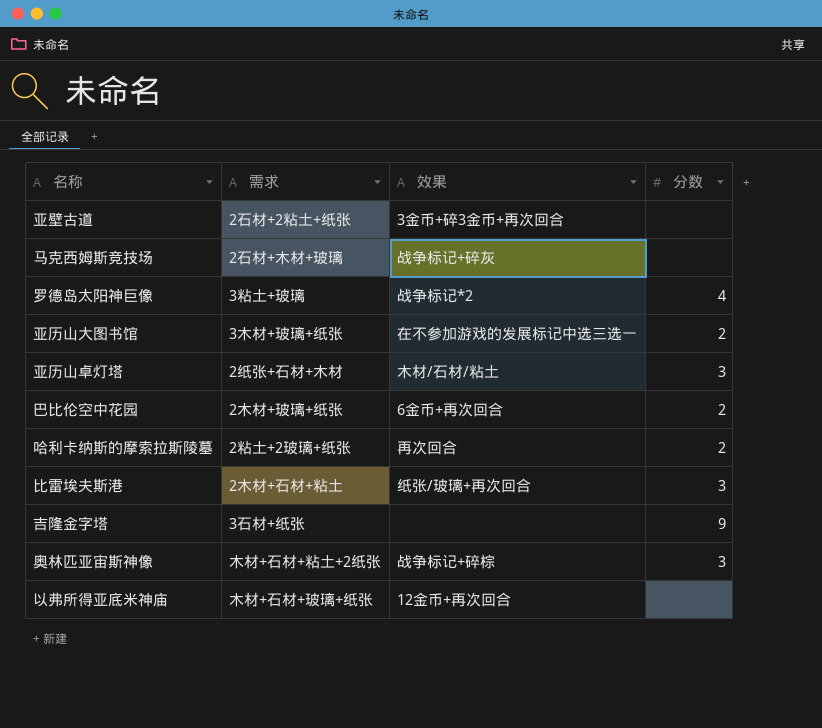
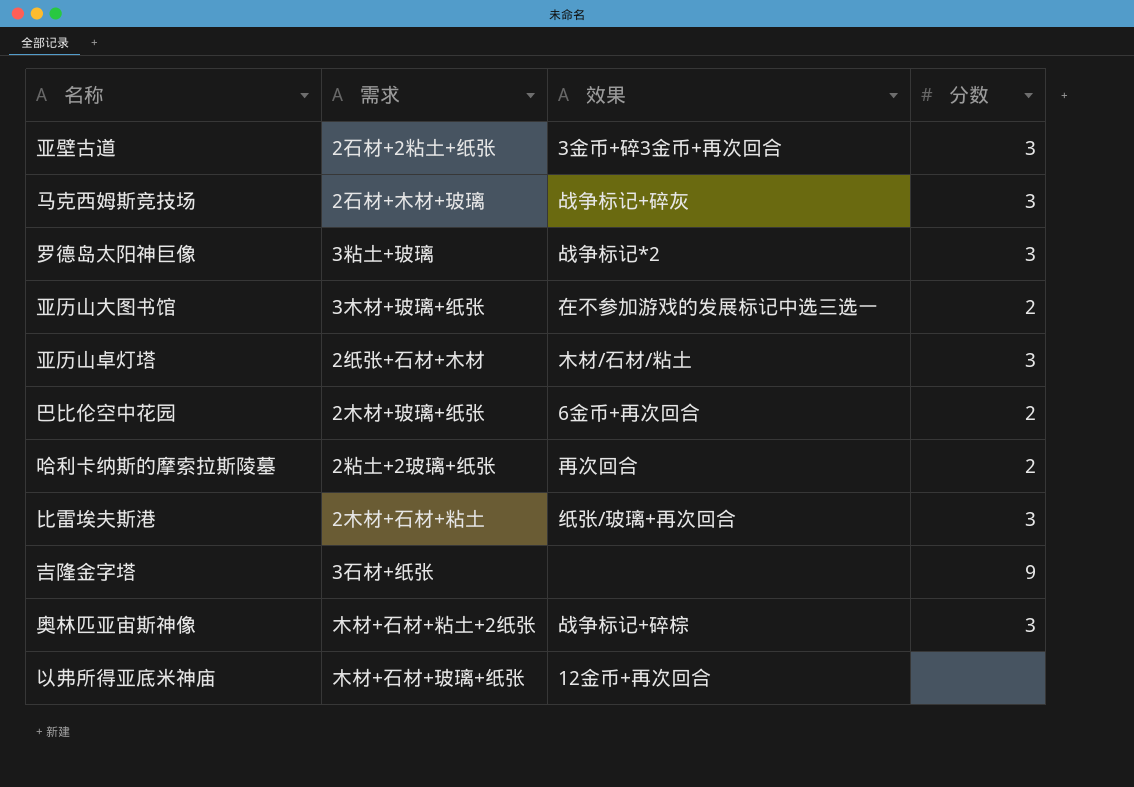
亚壁古道 | 分数: none -> 3
马克西姆斯竞技场 | 分数: none -> 3
罗德岛太阳神巨像 | 分数: 4 -> 3

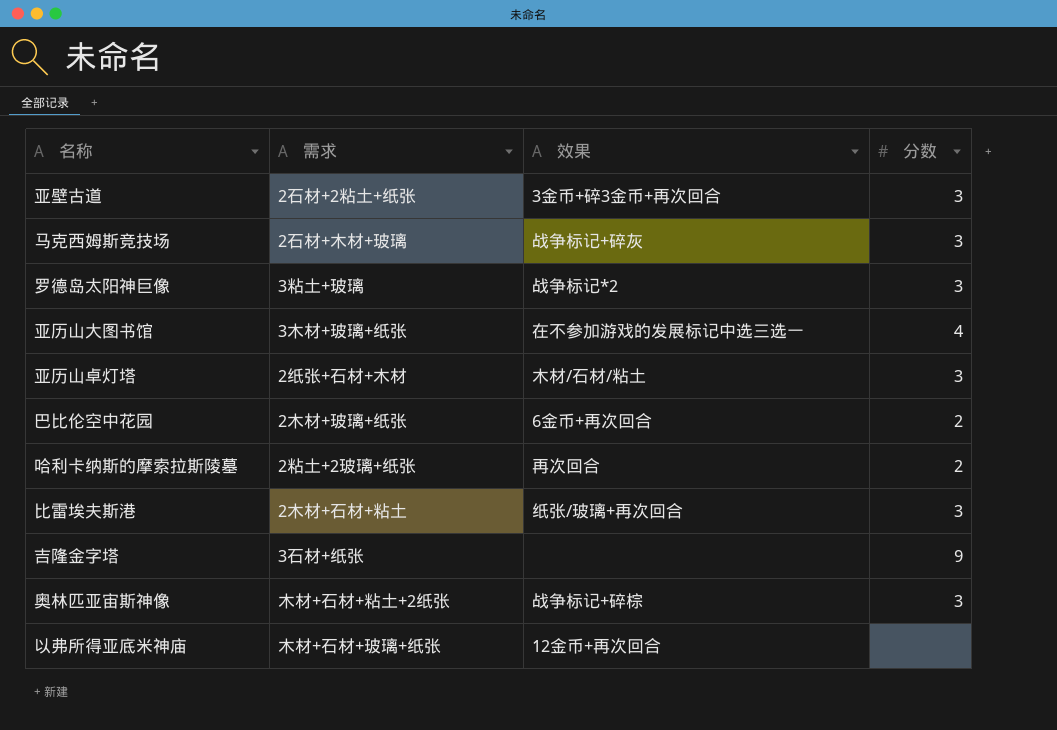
亚历山大图书馆 | 分数: 2 -> 4

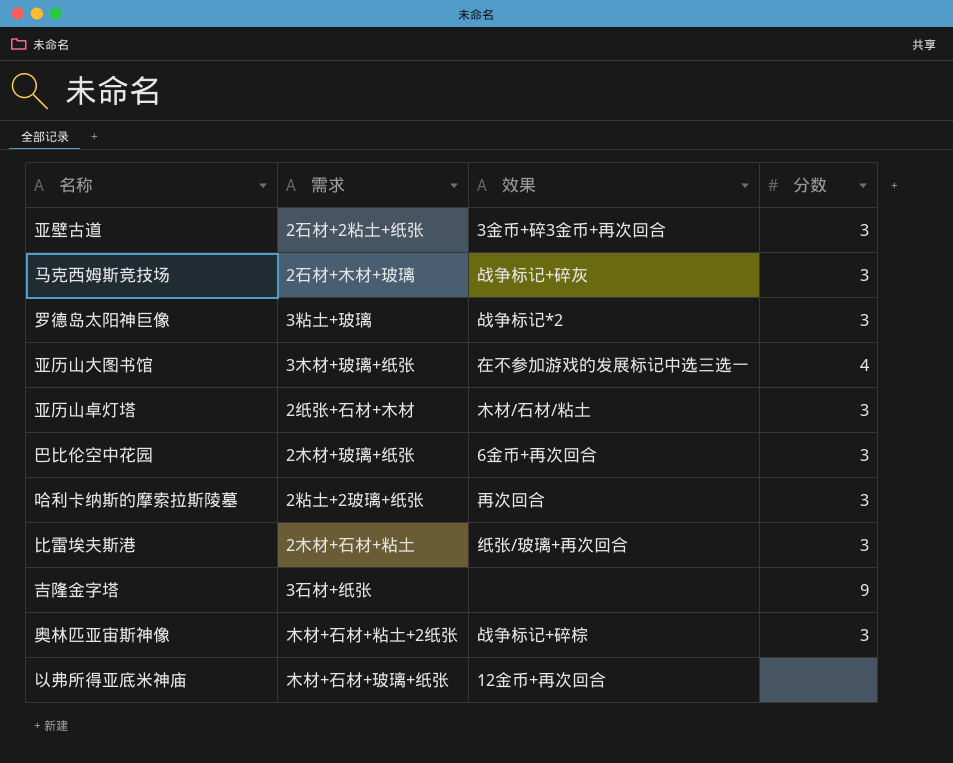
巴比伦空中花园 | 分数: 2 -> 3
哈利卡纳斯的摩索拉斯陵墓 | 分数: 2 -> 3

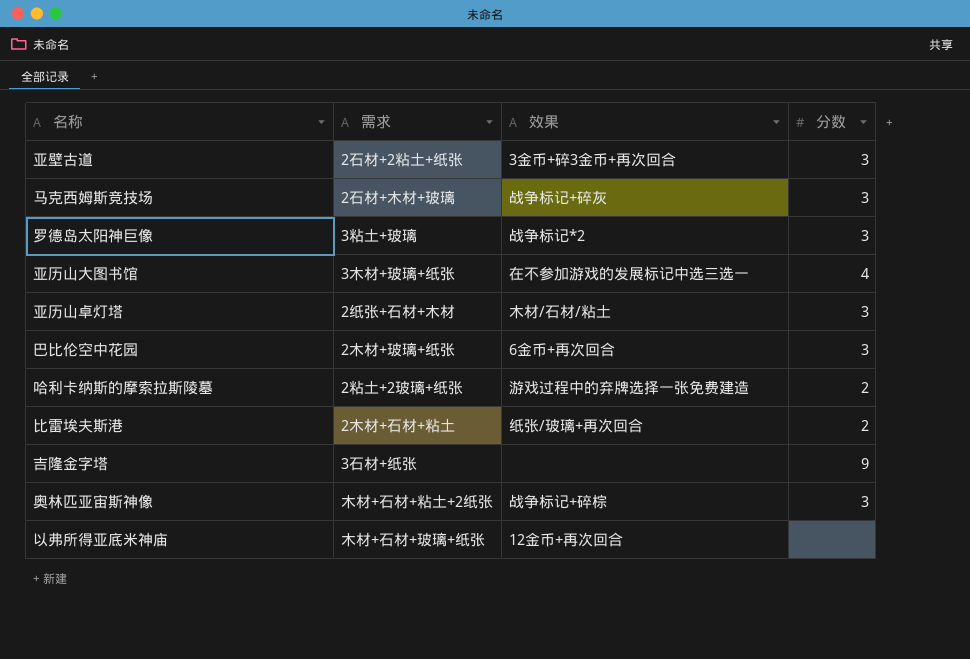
哈利卡纳斯的摩索拉斯陵墓 | 效果: 再次回合 -> 游戏过程中的弃牌选择一张免费建造
哈利卡纳斯的摩索拉斯陵墓 | 分数: 3 -> 2
比雷埃夫斯港 | 分数: 3 -> 2

